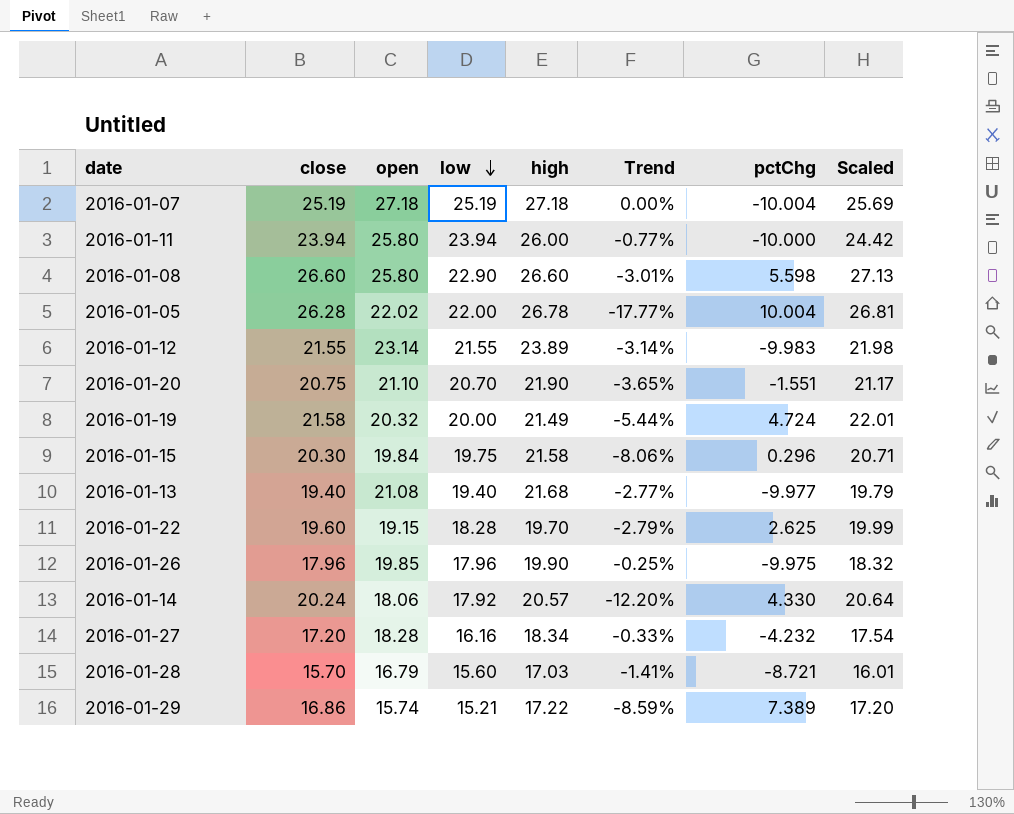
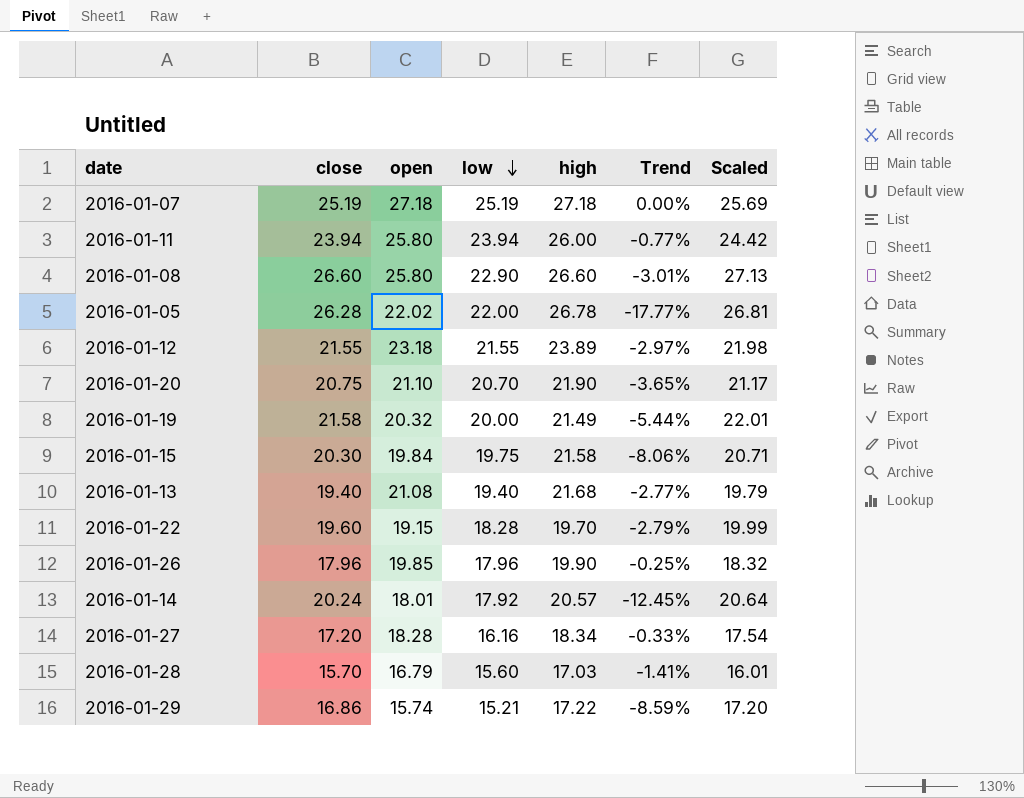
column pctChg | position: 7 -> none
2016-01-12 | open: 23.14 -> 23.18
2016-01-12 | Trend: -3.14% -> -2.97%
2016-01-14 | open: 18.06 -> 18.01
2016-01-14 | Trend: -12.20% -> -12.45%

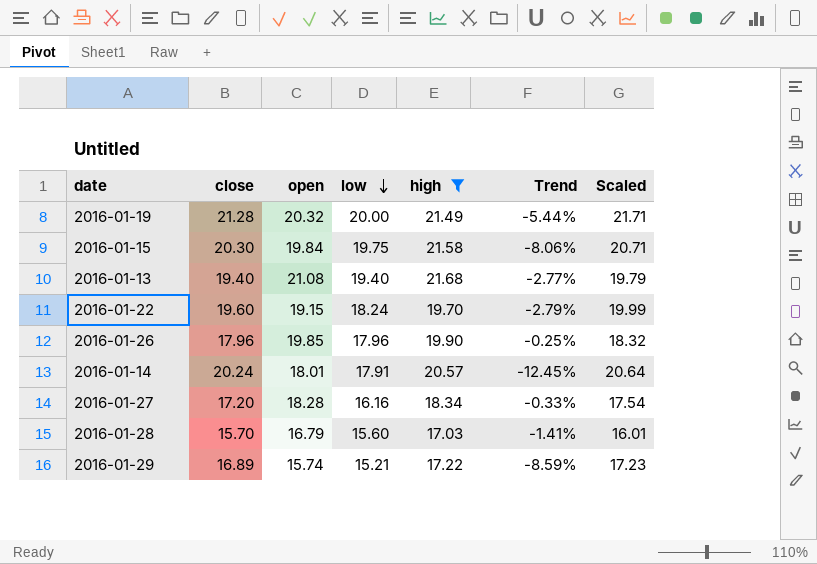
filter: none -> high <= 21.68
2016-01-19 | close: 21.58 -> 21.28
2016-01-19 | Scaled: 22.01 -> 21.71
2016-01-22 | low: 18.28 -> 18.24
2016-01-14 | low: 17.92 -> 17.91
2016-01-29 | close: 16.86 -> 16.89
2016-01-29 | Scaled: 17.20 -> 17.23

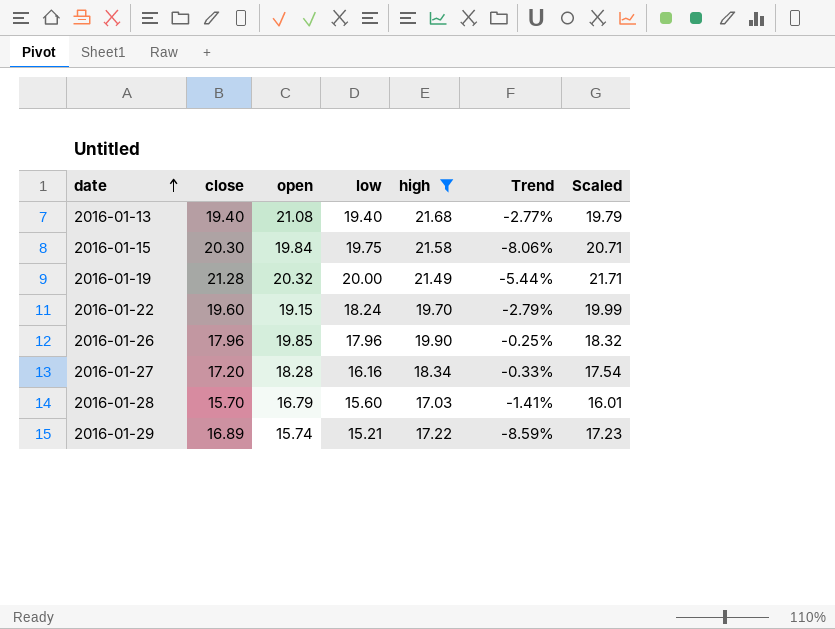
row order: low descending -> date ascending
row 2016-01-14: 20.24 | 18.01 | 17.91 | 20.57 | -12.45% | 20.64 -> none

